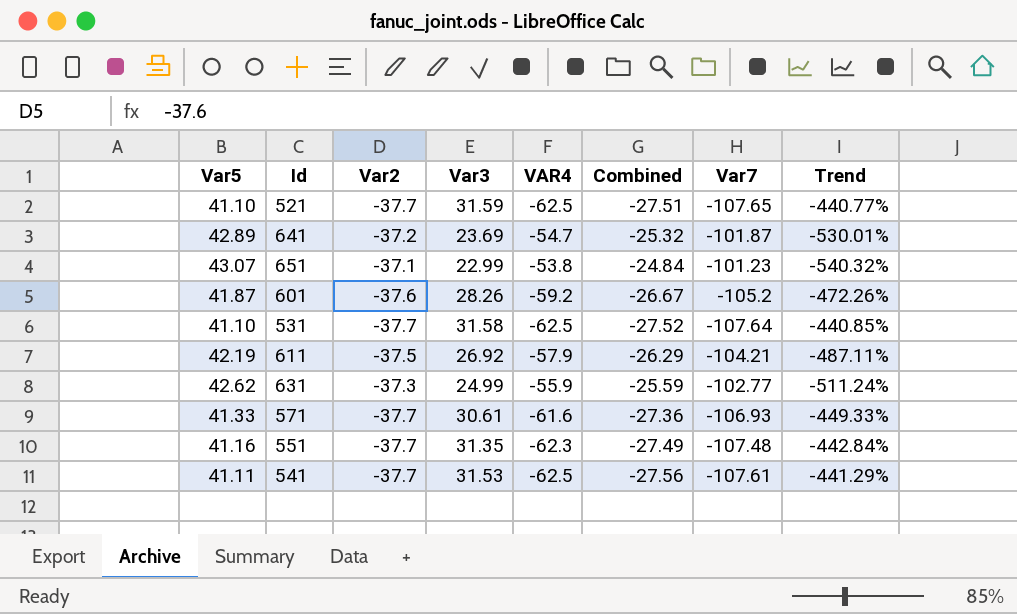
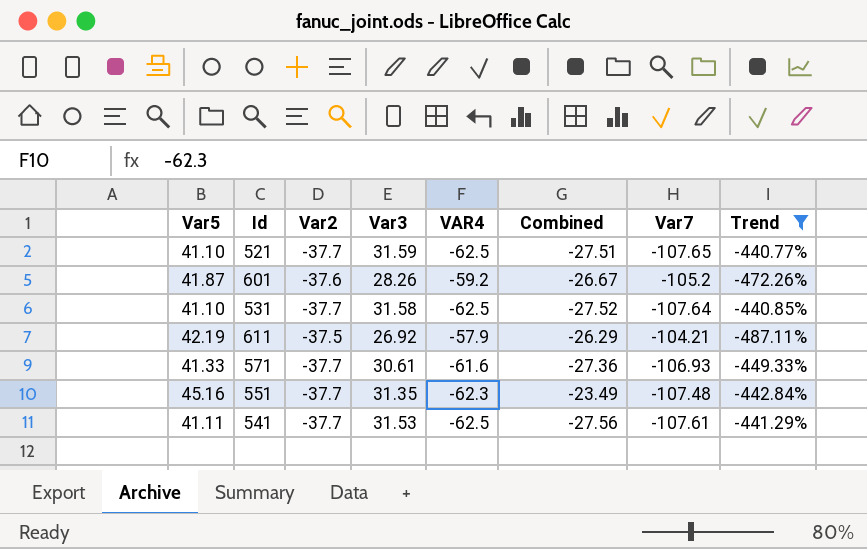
filter: none -> Trend >= -487.11%
551 | Var5: 41.16 -> 45.16
551 | Combined: -27.49 -> -23.49

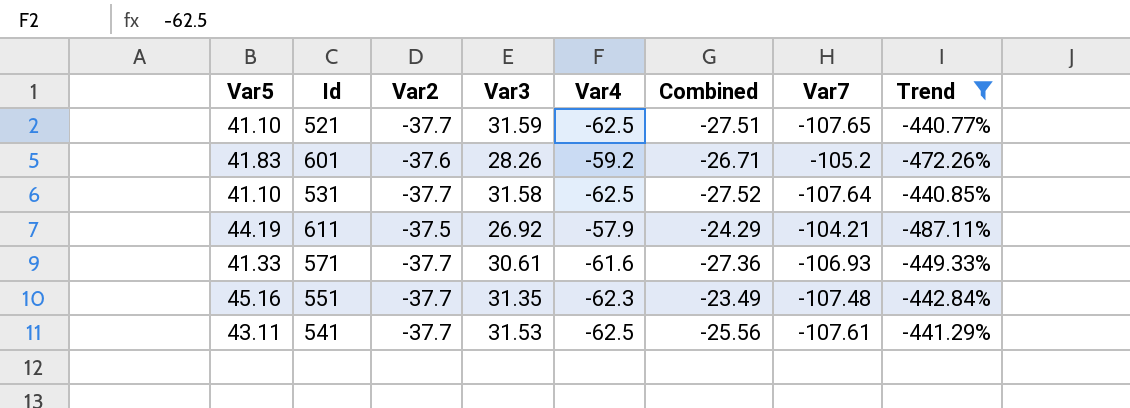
column name: VAR4 -> Var4
601 | Var5: 41.87 -> 41.83
601 | Combined: -26.67 -> -26.71
611 | Var5: 42.19 -> 44.19
611 | Combined: -26.29 -> -24.29
541 | Var5: 41.11 -> 43.11
541 | Combined: -27.56 -> -25.56

